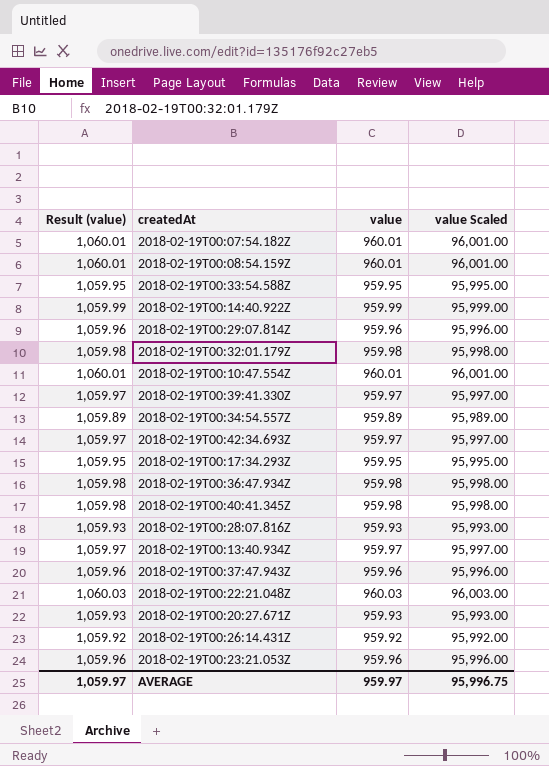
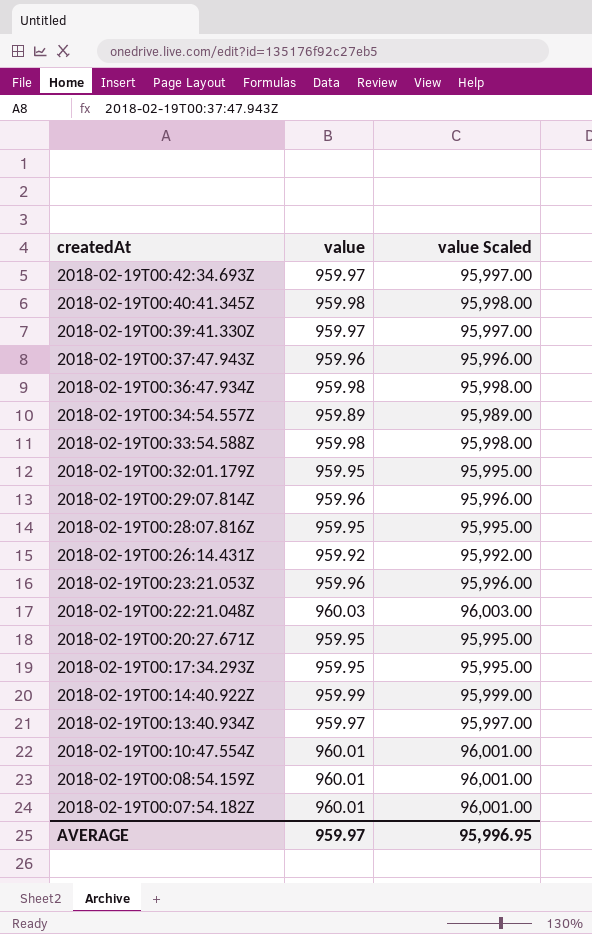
row order: none -> createdAt descending
column Result (value) | formula: [value] + 100 -> none
2018-02-19T00:33:54.588Z | value: 959.95 -> 959.98
2018-02-19T00:33:54.588Z | value Scaled: 95,995.00 -> 95,998.00
2018-02-19T00:32:01.179Z | value: 959.98 -> 959.95
2018-02-19T00:32:01.179Z | value Scaled: 95,998.00 -> 95,995.00
2018-02-19T00:28:07.816Z | value: 959.93 -> 959.95
2018-02-19T00:28:07.816Z | value Scaled: 95,993.00 -> 95,995.00
2018-02-19T00:20:27.671Z | value: 959.93 -> 959.95
2018-02-19T00:20:27.671Z | value Scaled: 95,993.00 -> 95,995.00
AVERAGE | value Scaled: 95,996.75 -> 95,996.95

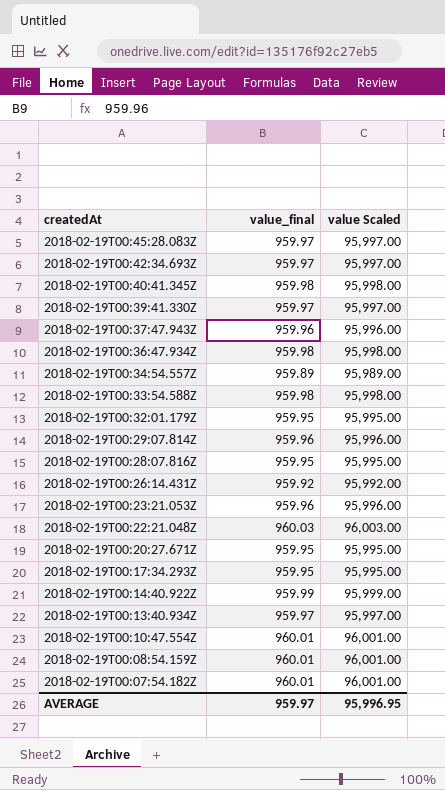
column name: value -> value_final
row 2018-02-19T00:45:28.083Z: none -> 959.97 | 95,997.00

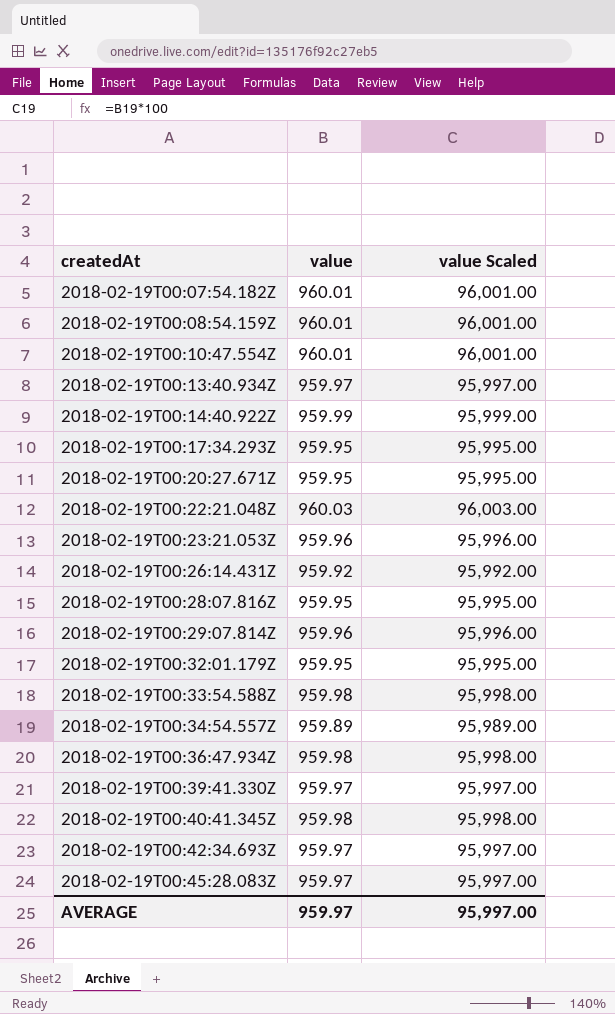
row order: createdAt descending -> createdAt ascending
column name: value_final -> value
row 2018-02-19T00:37:47.943Z: 959.96 | 95,996.00 -> none
AVERAGE | value Scaled: 95,996.95 -> 95,997.00

